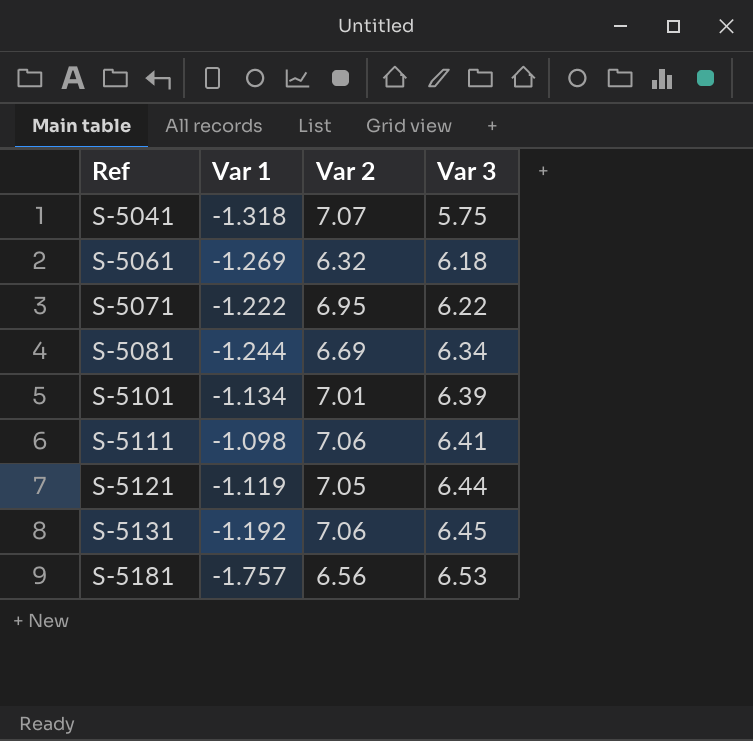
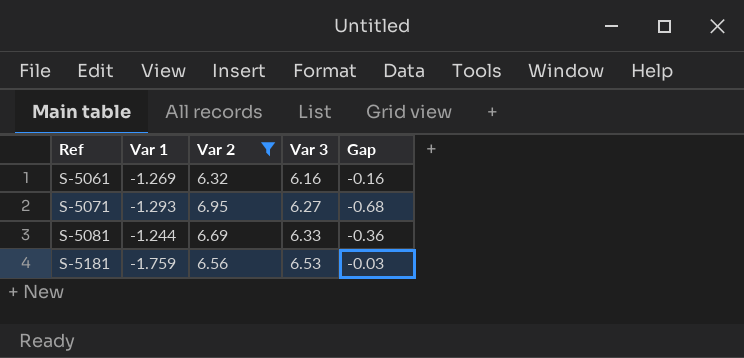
filter: none -> Var 2 <= 6.95
column Gap | formula: none -> [Var 3] - [Var 2]
S-5061 | Var 3: 6.18 -> 6.16
S-5071 | Var 1: -1.222 -> -1.293
S-5071 | Var 3: 6.22 -> 6.27
S-5081 | Var 3: 6.34 -> 6.33
S-5181 | Var 1: -1.757 -> -1.759

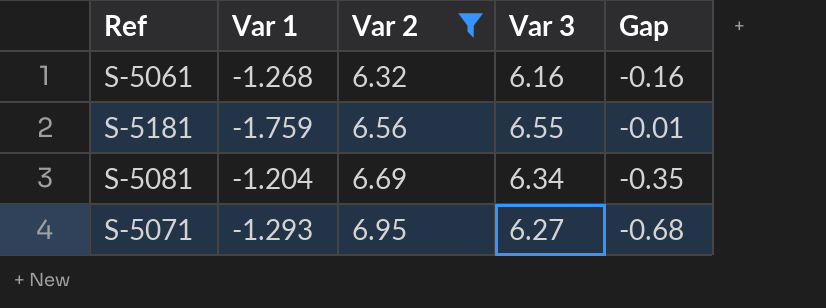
row order: Ref ascending -> Var 2 ascending
S-5061 | Var 1: -1.269 -> -1.268
S-5181 | Var 3: 6.53 -> 6.55
S-5181 | Gap: -0.03 -> -0.01
S-5081 | Var 1: -1.244 -> -1.204
S-5081 | Var 3: 6.33 -> 6.34
S-5081 | Gap: -0.36 -> -0.35

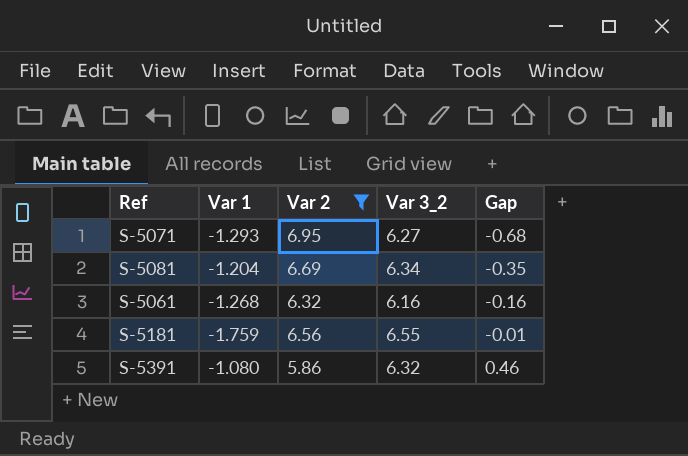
row order: Var 2 ascending -> Gap ascending
column name: Var 3 -> Var 3_2
row S-5391: none -> -1.080 | 5.86 | 6.32 | 0.46

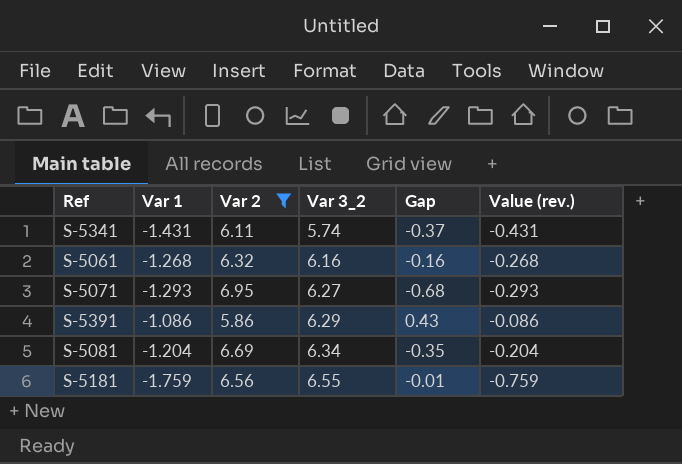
row order: Gap ascending -> Var 3_2 ascending
column Value (rev.) | formula: none -> [Var 1] + 1
row S-5341: none -> -1.431 | 6.11 | 5.74 | -0.37 | -0.431
S-5391 | Var 1: -1.080 -> -1.086
S-5391 | Var 3_2: 6.32 -> 6.29
S-5391 | Gap: 0.46 -> 0.43

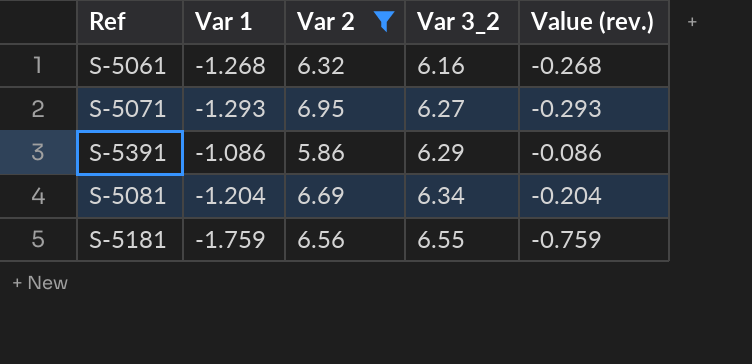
column Gap | formula: [Var 3_2] - [Var 2] -> none
row S-5341: -1.431 | 6.11 | 5.74 | -0.37 | -0.431 -> none

